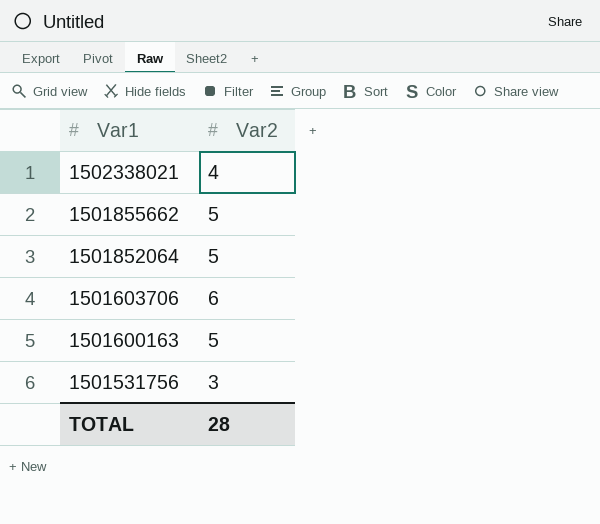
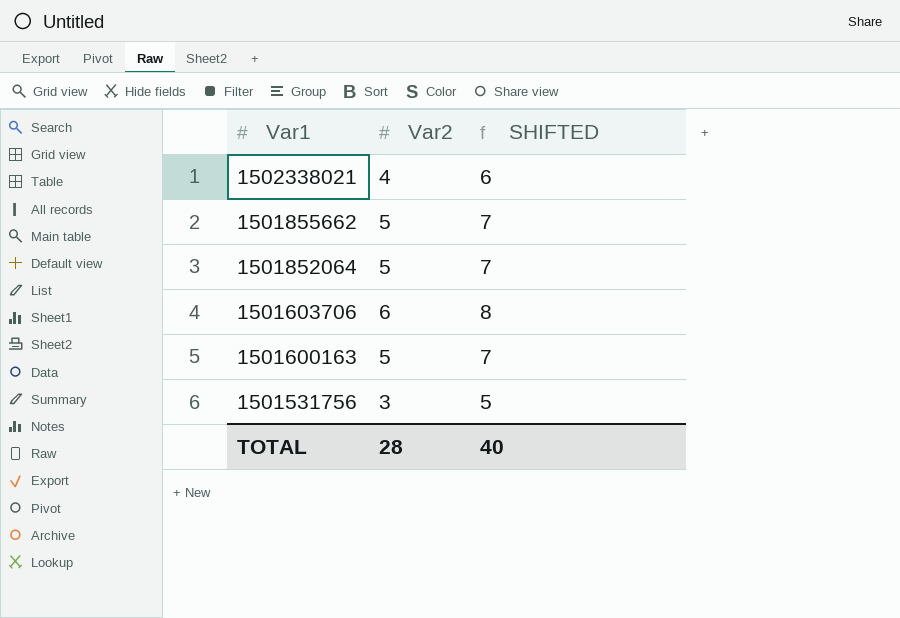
column SHIFTED | formula: none -> [Var2] + 2

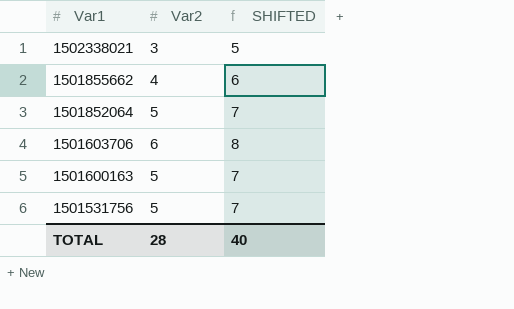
1502338021 | Var2: 4 -> 3
1502338021 | SHIFTED: 6 -> 5
1501855662 | Var2: 5 -> 4
1501855662 | SHIFTED: 7 -> 6
1501531756 | Var2: 3 -> 5
1501531756 | SHIFTED: 5 -> 7

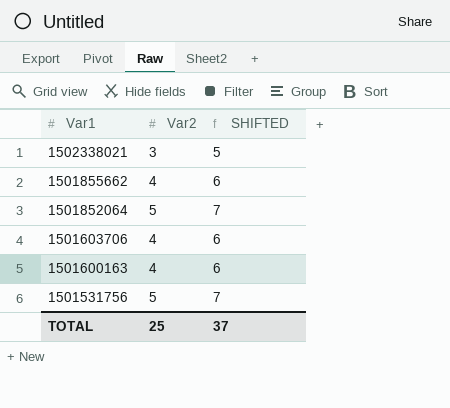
1501603706 | Var2: 6 -> 4
1501603706 | SHIFTED: 8 -> 6
1501600163 | Var2: 5 -> 4
1501600163 | SHIFTED: 7 -> 6
TOTAL | Var2: 28 -> 25
TOTAL | SHIFTED: 40 -> 37

